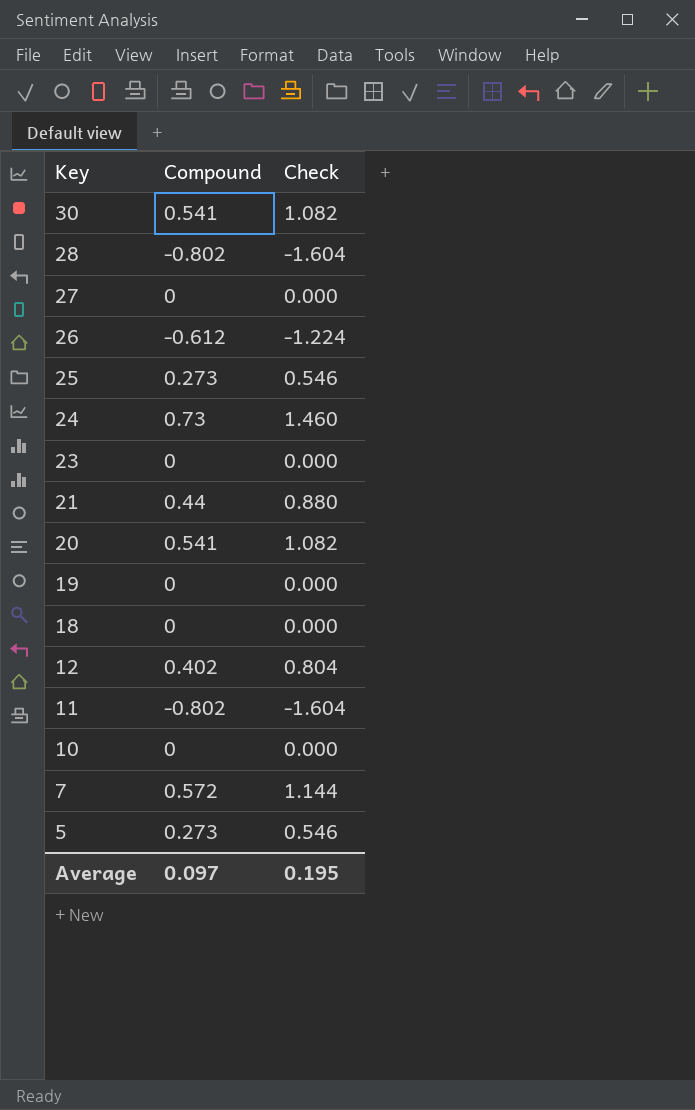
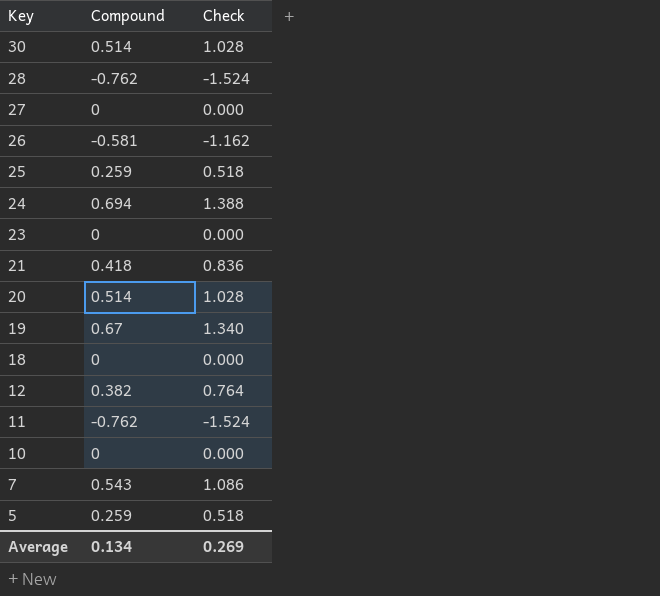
30 | Compound: 0.541 -> 0.514
30 | Check: 1.082 -> 1.028
28 | Compound: -0.802 -> -0.762
28 | Check: -1.604 -> -1.524
26 | Compound: -0.612 -> -0.581
26 | Check: -1.224 -> -1.162
25 | Compound: 0.273 -> 0.259
25 | Check: 0.546 -> 0.518
24 | Compound: 0.73 -> 0.694
24 | Check: 1.460 -> 1.388
21 | Compound: 0.44 -> 0.418
21 | Check: 0.880 -> 0.836
20 | Compound: 0.541 -> 0.514
20 | Check: 1.082 -> 1.028
19 | Compound: 0 -> 0.67
19 | Check: 0.000 -> 1.340
12 | Compound: 0.402 -> 0.382
12 | Check: 0.804 -> 0.764
11 | Compound: -0.802 -> -0.762
11 | Check: -1.604 -> -1.524
7 | Compound: 0.572 -> 0.543
7 | Check: 1.144 -> 1.086
5 | Compound: 0.273 -> 0.259
5 | Check: 0.546 -> 0.518
Average | Compound: 0.097 -> 0.134
Average | Check: 0.195 -> 0.269

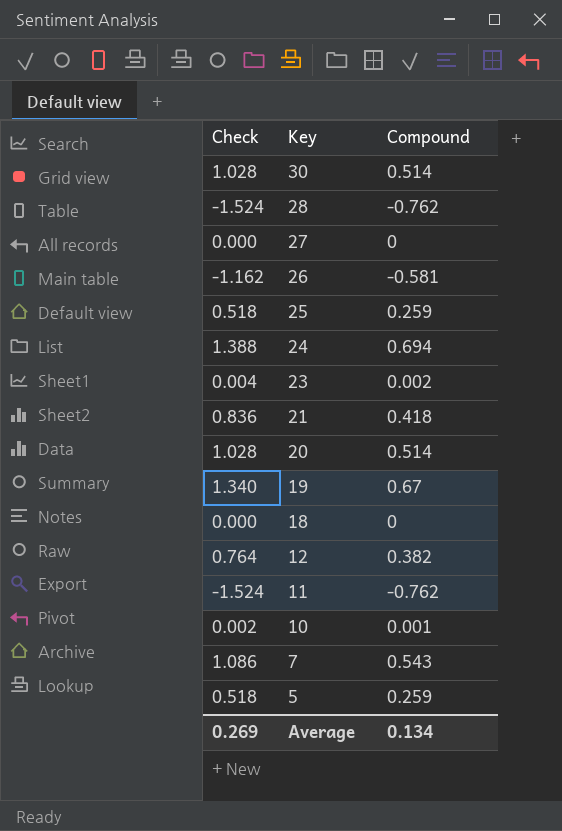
column Check | position: 3 -> 1
23 | Check: 0.000 -> 0.004
23 | Compound: 0 -> 0.002
10 | Check: 0.000 -> 0.002
10 | Compound: 0 -> 0.001

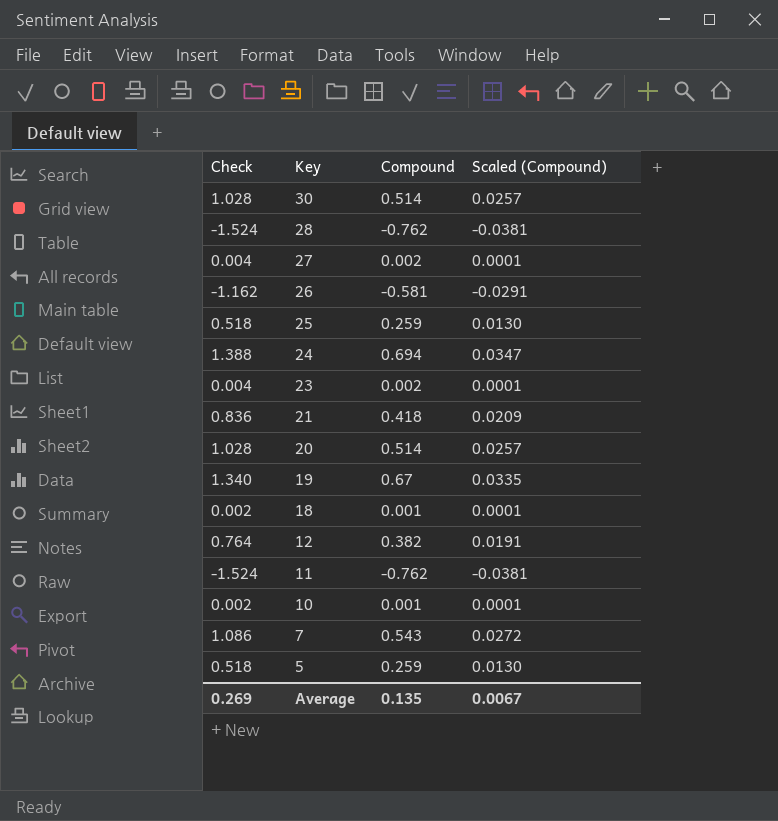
column Scaled (Compound) | formula: none -> [Compound] * 0.05
27 | Check: 0.000 -> 0.004
27 | Compound: 0 -> 0.002
18 | Check: 0.000 -> 0.002
18 | Compound: 0 -> 0.001
Average | Compound: 0.134 -> 0.135

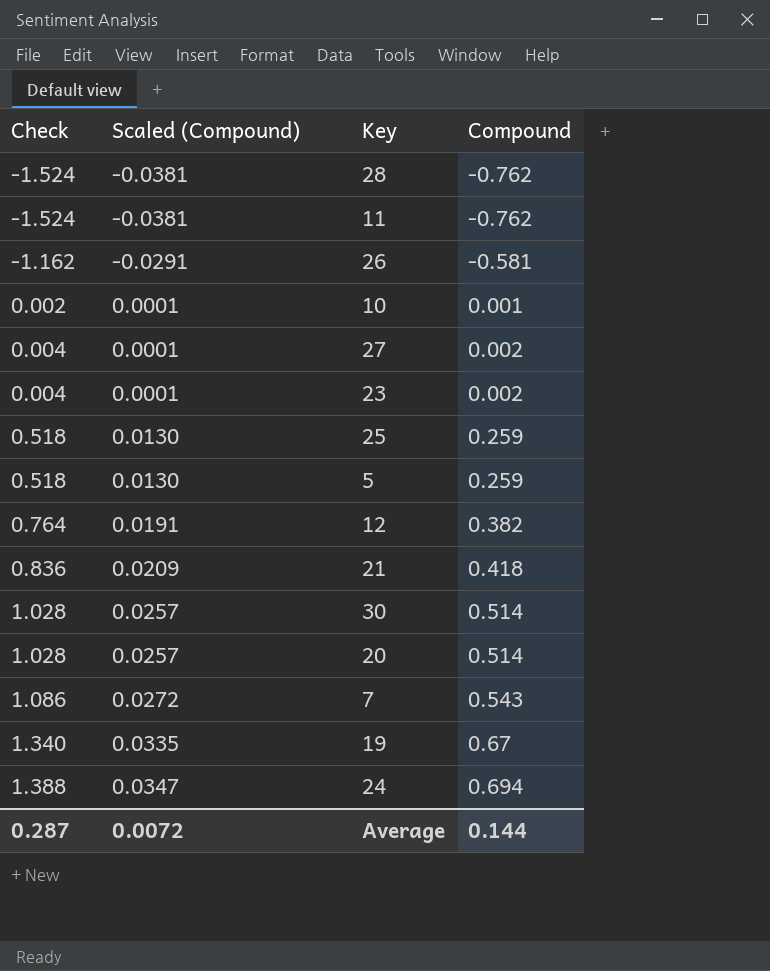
row order: Key descending -> Check ascending
column Scaled (Compound) | position: 4 -> 2
row 18: 0.002 | 0.001 | 0.0001 -> none
Average | Check: 0.269 -> 0.287
Average | Scaled (Compound): 0.0067 -> 0.0072
Average | Compound: 0.135 -> 0.144

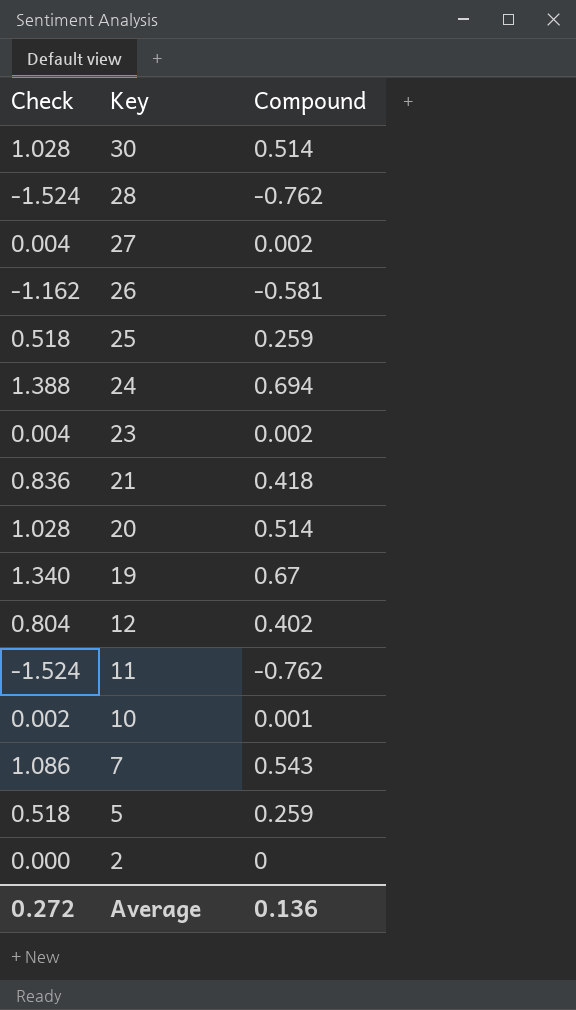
row order: Check ascending -> Key descending
column Scaled (Compound) | formula: [Compound] * 0.05 -> none
12 | Check: 0.764 -> 0.804
12 | Compound: 0.382 -> 0.402
row 2: none -> 0.000 | 0
Average | Check: 0.287 -> 0.272
Average | Compound: 0.144 -> 0.136

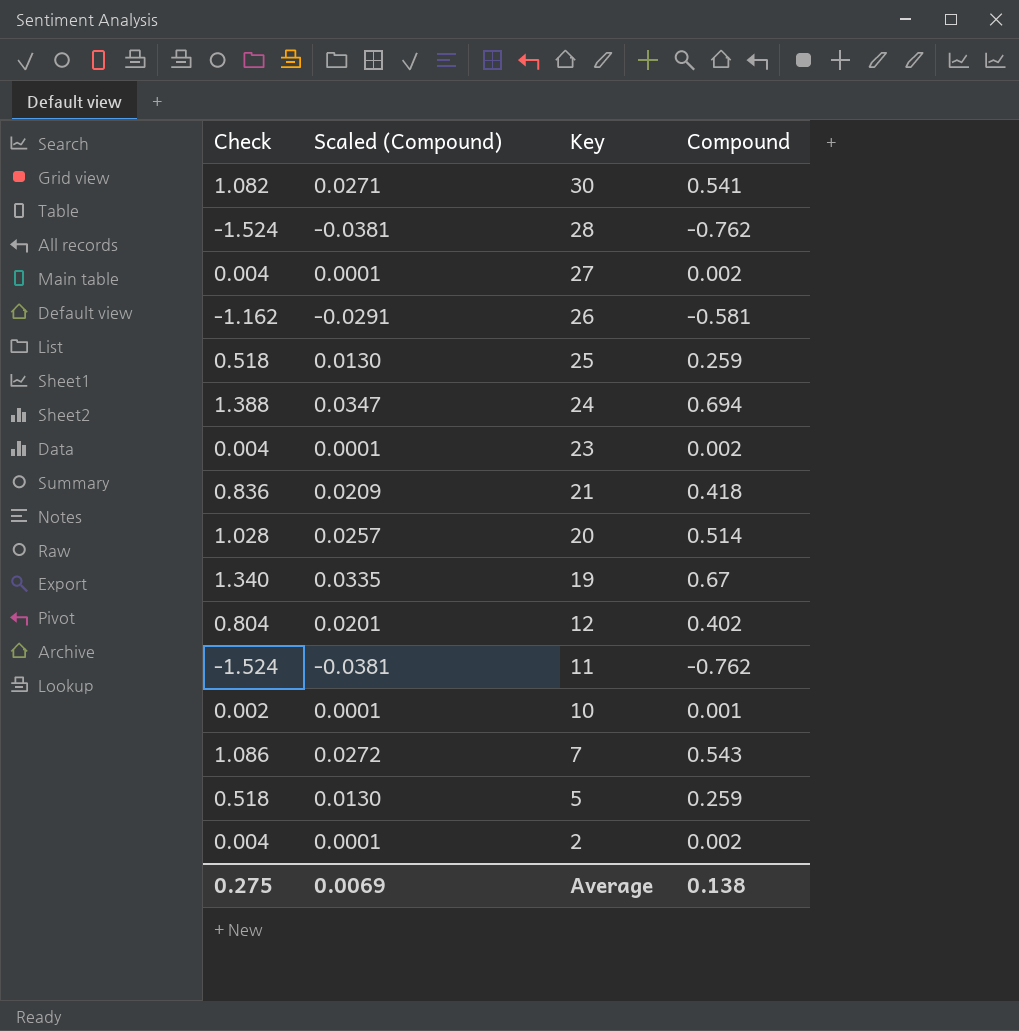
column Scaled (Compound) | formula: none -> [Compound] * 0.05
30 | Check: 1.028 -> 1.082
30 | Compound: 0.514 -> 0.541
2 | Check: 0.000 -> 0.004
2 | Compound: 0 -> 0.002
Average | Check: 0.272 -> 0.275
Average | Compound: 0.136 -> 0.138

